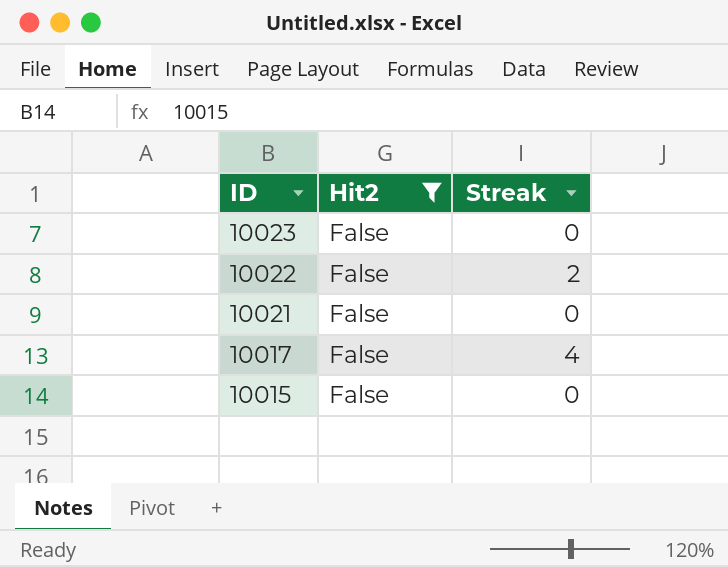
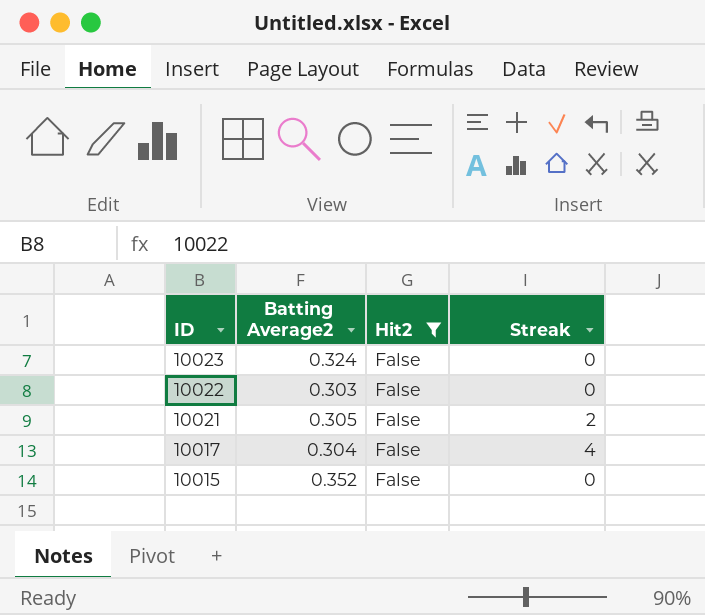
column Batting Average2 | position: none -> 2
10022 | Streak: 2 -> 0
10021 | Streak: 0 -> 2

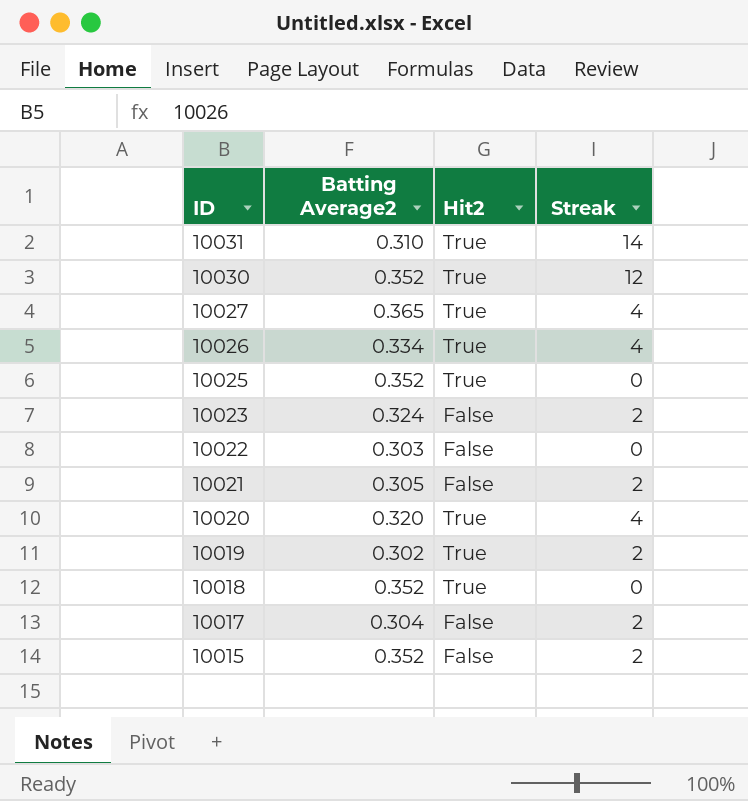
filter: Hit2 = False -> none
10023 | Streak: 0 -> 2
10017 | Streak: 4 -> 2
10015 | Streak: 0 -> 2

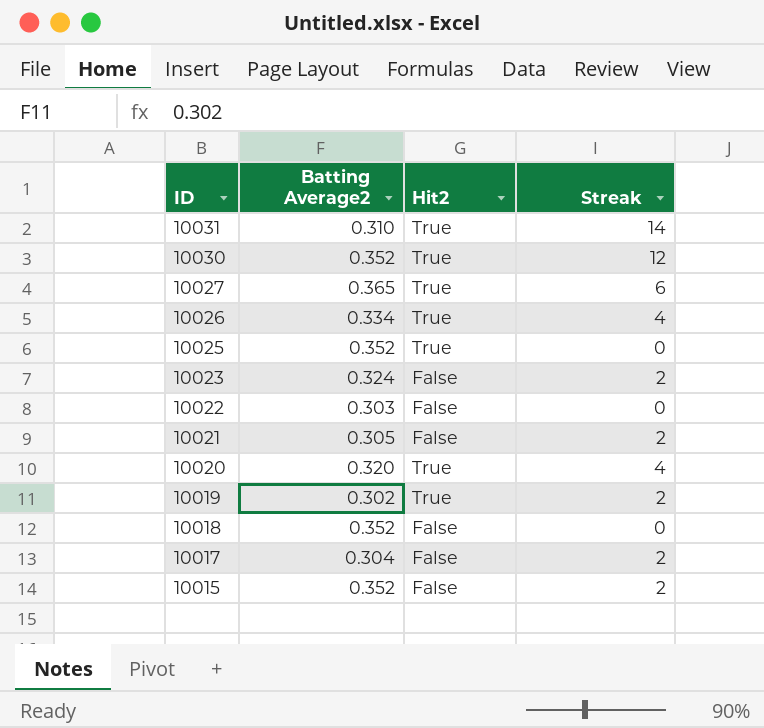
10027 | Streak: 4 -> 6
10018 | Hit2: True -> False

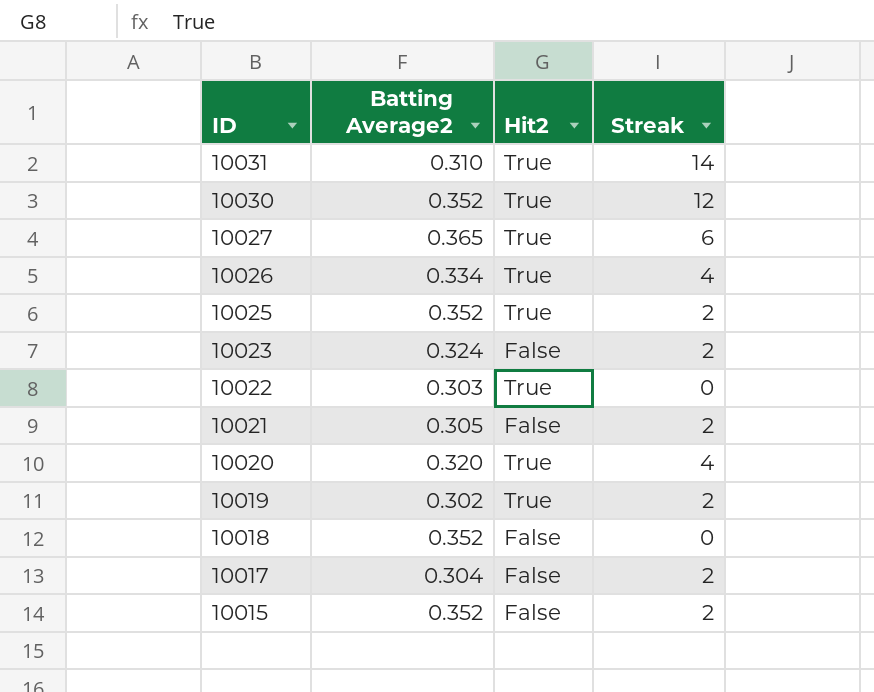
10025 | Streak: 0 -> 2
10022 | Hit2: False -> True

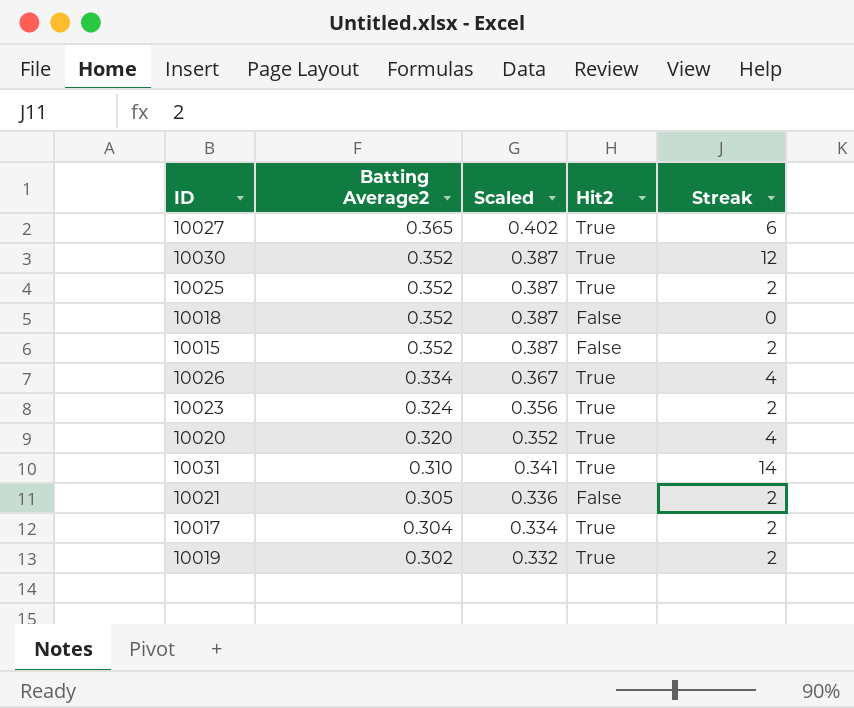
row order: ID descending -> Batting Average2 descending
column Scaled | formula: none -> [Batting Average2] * 1.1
row 10022: 0.303 | True | 0 -> none
10023 | Hit2: False -> True
10017 | Hit2: False -> True

